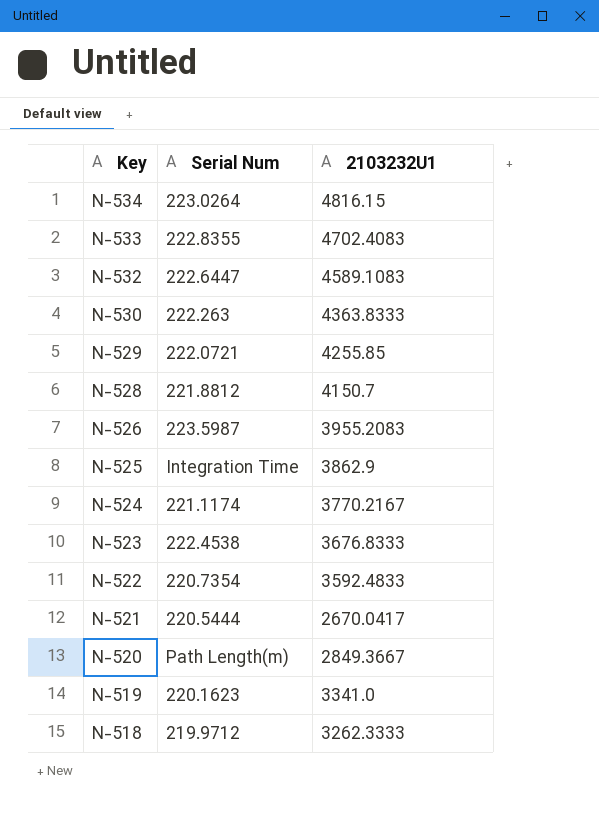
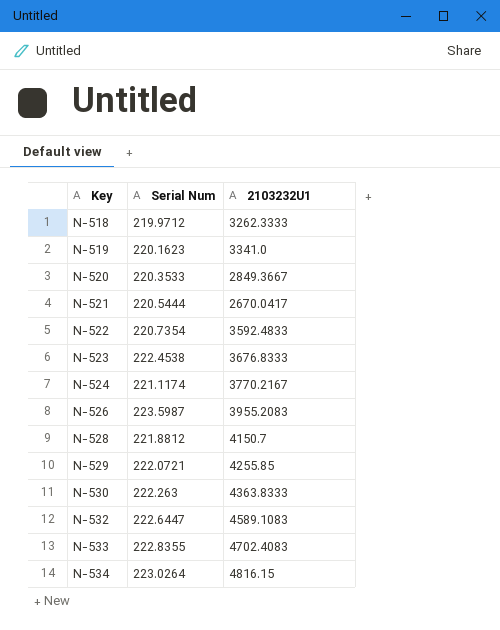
row order: Key descending -> Key ascending
row N-525: Integration Time | 3862.9 -> none
N-520 | Serial Num: Path Length(m) -> 220.3533

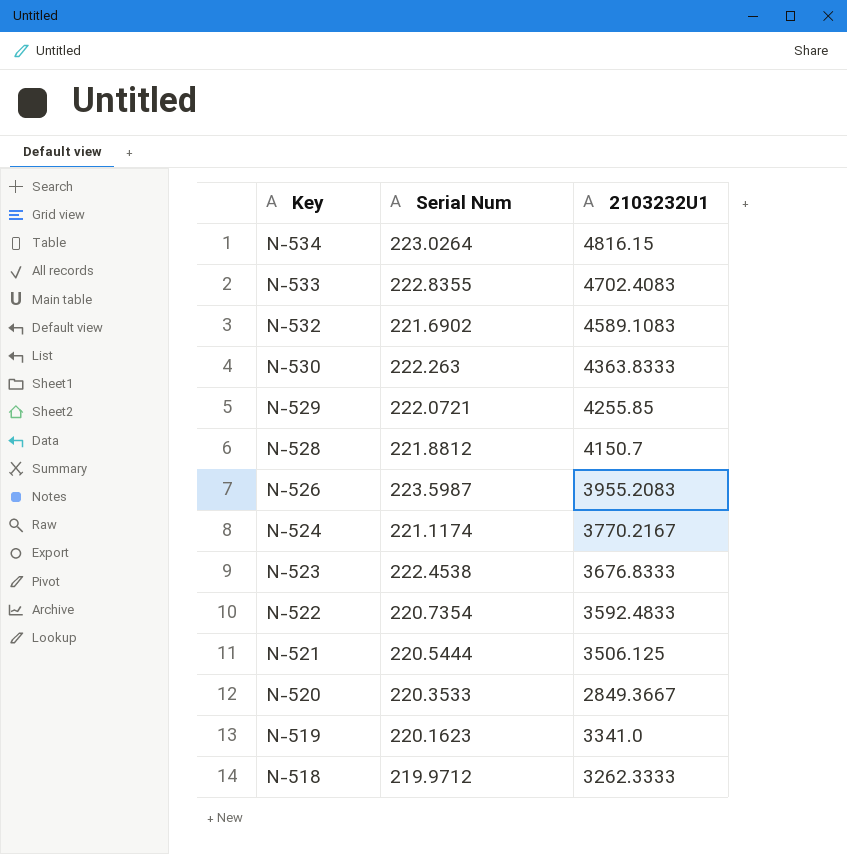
row order: Key ascending -> Key descending
N-532 | Serial Num: 222.6447 -> 221.6902
N-521 | 2103232U1: 2670.0417 -> 3506.125

